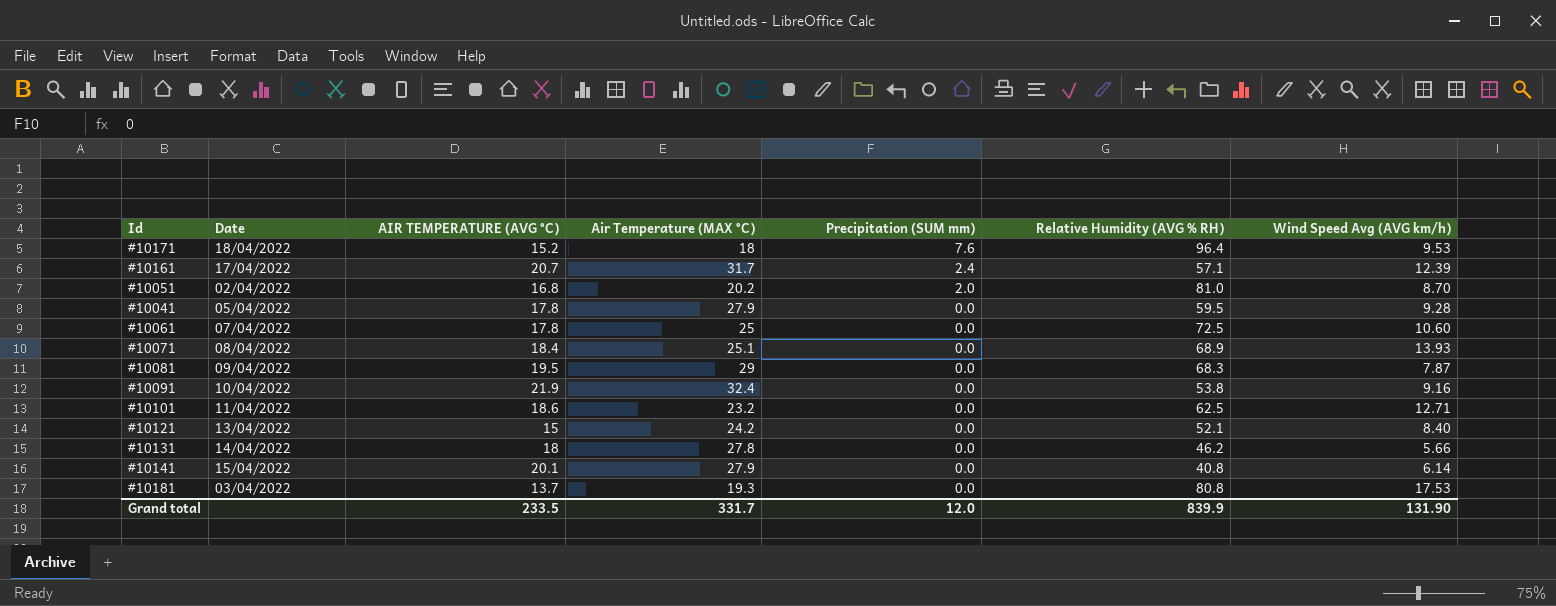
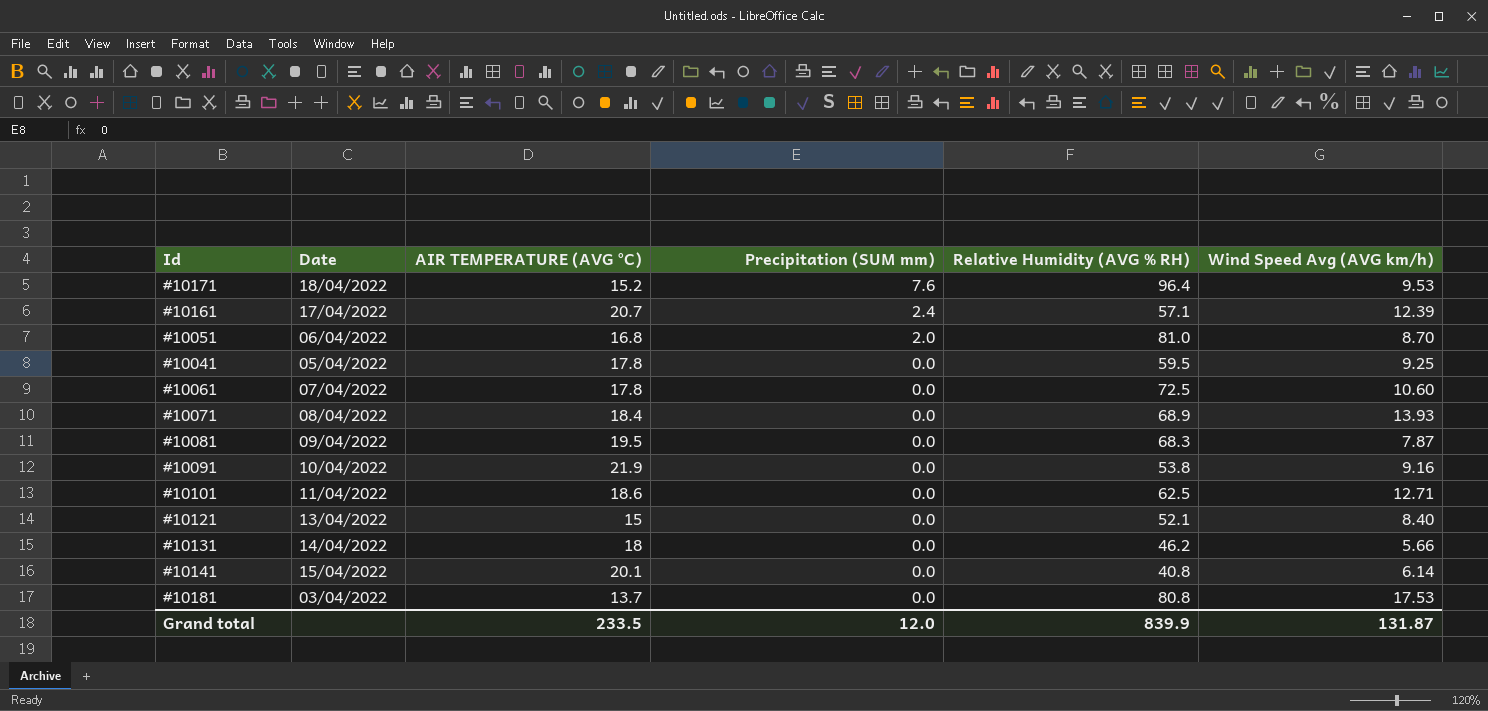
column Air Temperature (MAX °C) | position: 4 -> none
#10051 | Date: 02/04/2022 -> 06/04/2022
#10041 | Wind Speed Avg (AVG km/h): 9.28 -> 9.25
Grand total | Wind Speed Avg (AVG km/h): 131.90 -> 131.87

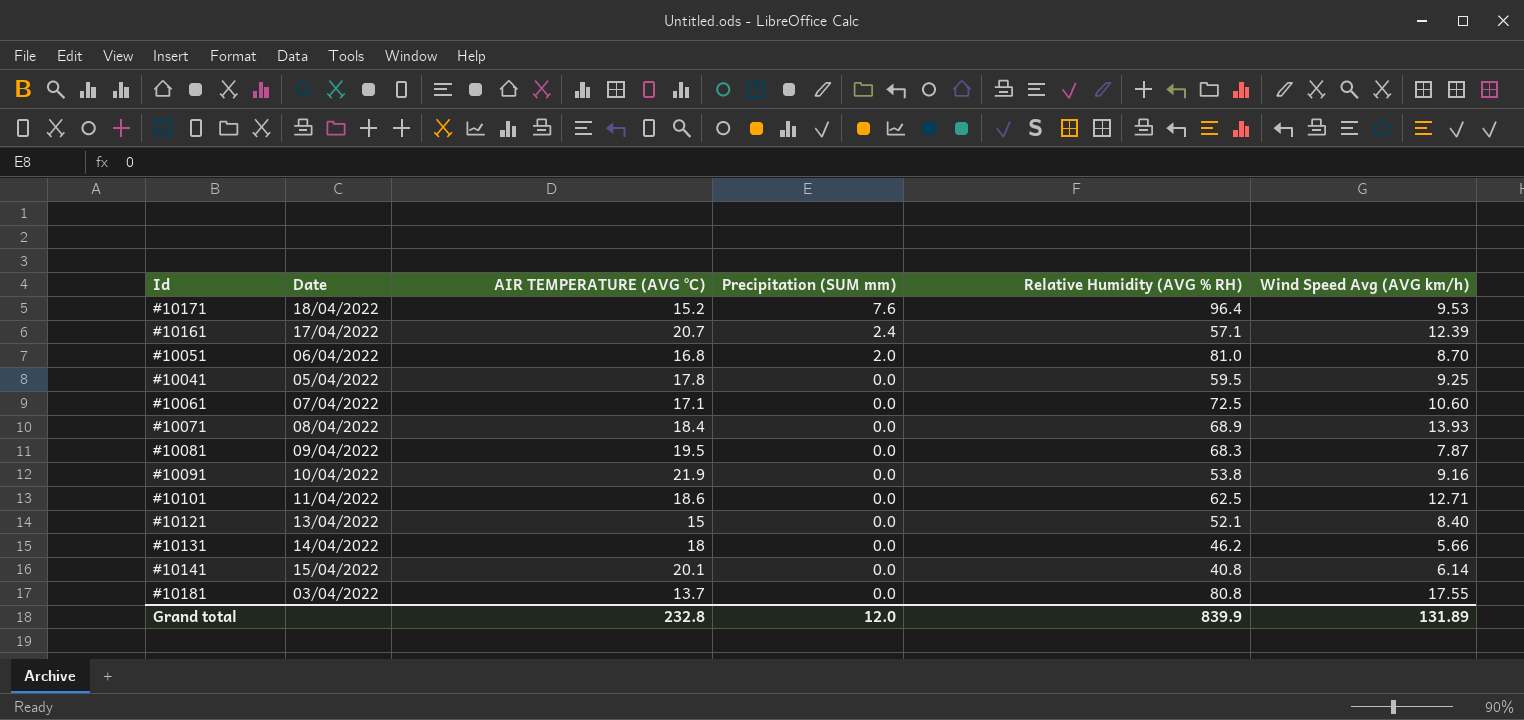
#10061 | AIR TEMPERATURE (AVG °C): 17.8 -> 17.1
#10181 | Wind Speed Avg (AVG km/h): 17.53 -> 17.55
Grand total | AIR TEMPERATURE (AVG °C): 233.5 -> 232.8
Grand total | Wind Speed Avg (AVG km/h): 131.87 -> 131.89

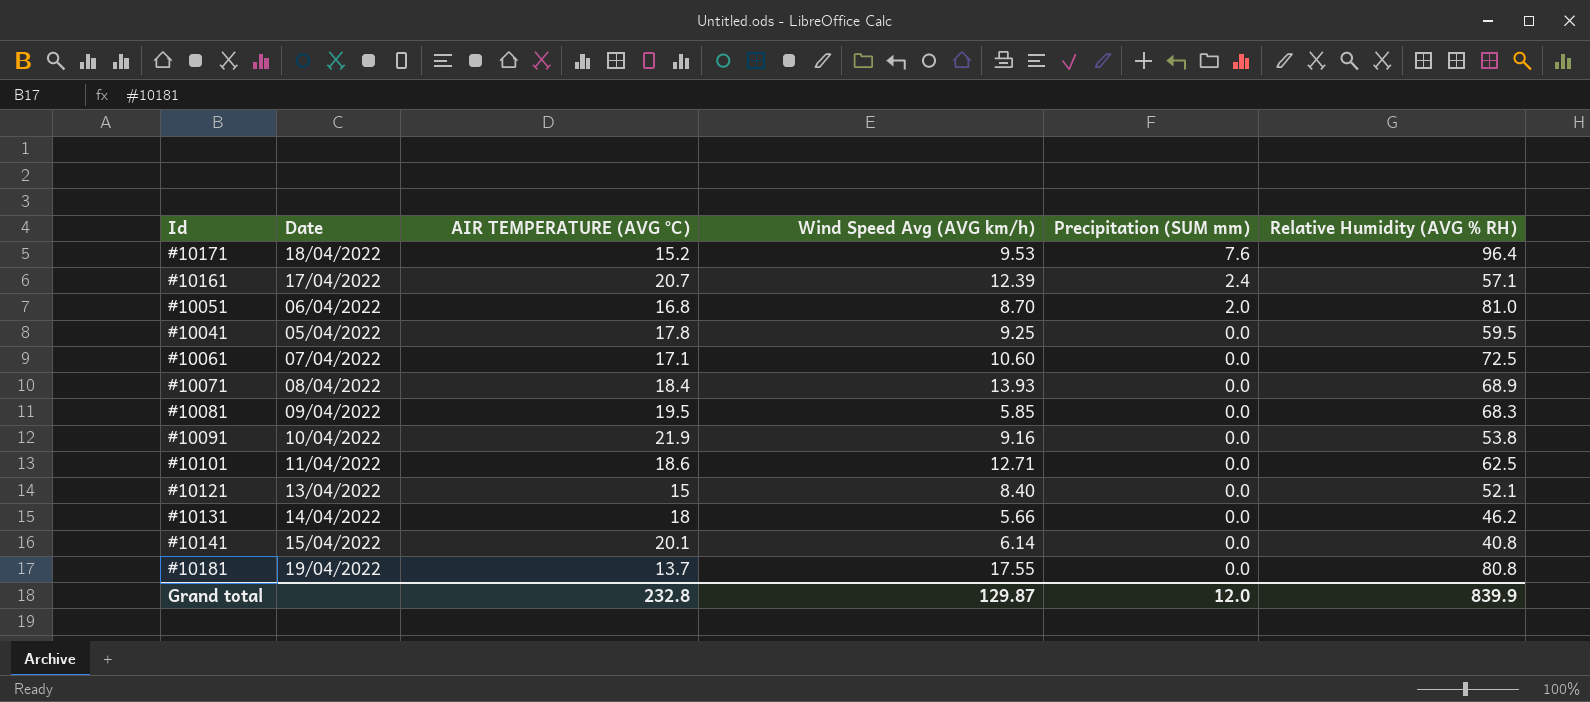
column Wind Speed Avg (AVG km/h) | position: 6 -> 4
#10081 | Wind Speed Avg (AVG km/h): 7.87 -> 5.85
#10181 | Date: 03/04/2022 -> 19/04/2022
Grand total | Wind Speed Avg (AVG km/h): 131.89 -> 129.87

